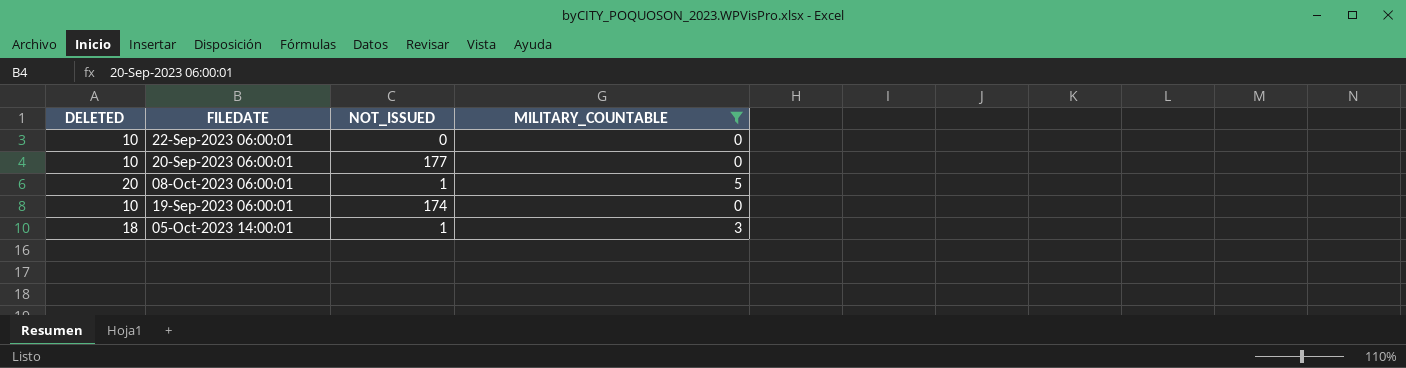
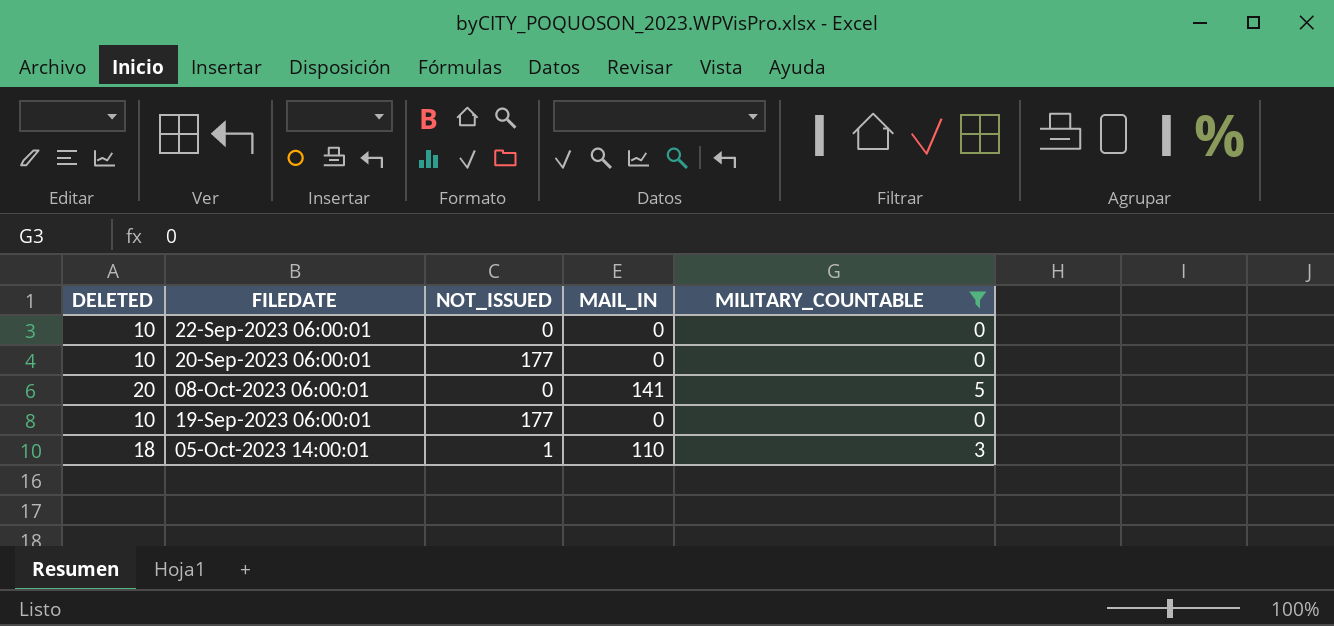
column MAIL_IN | position: none -> 4
08-Oct-2023 06:00:01 | NOT_ISSUED: 1 -> 0
19-Sep-2023 06:00:01 | NOT_ISSUED: 174 -> 177

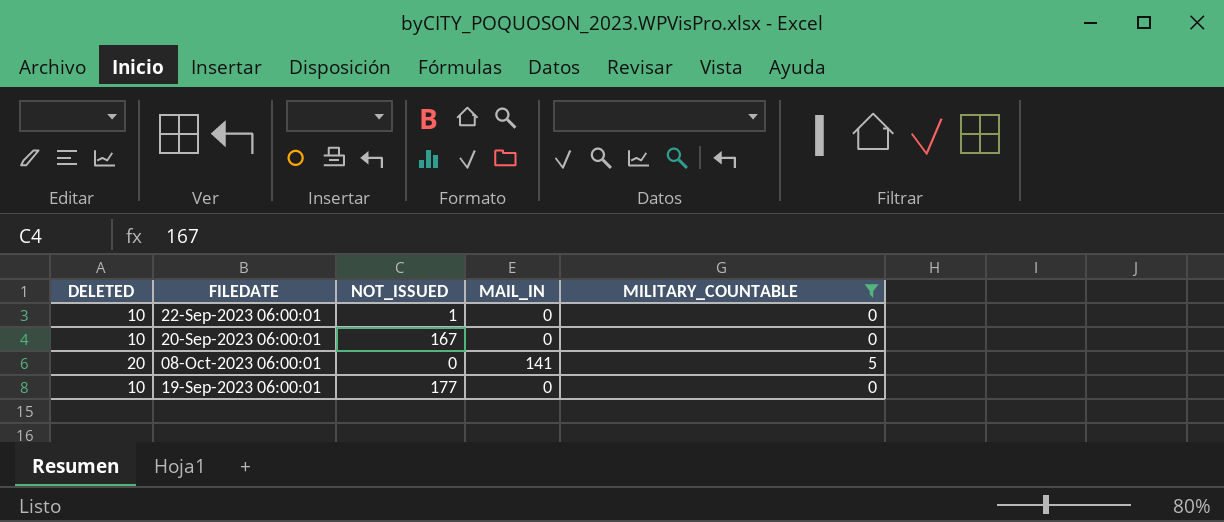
row 05-Oct-2023 14:00:01: 18 | 1 | 110 | 3 -> none
22-Sep-2023 06:00:01 | NOT_ISSUED: 0 -> 1
20-Sep-2023 06:00:01 | NOT_ISSUED: 177 -> 167

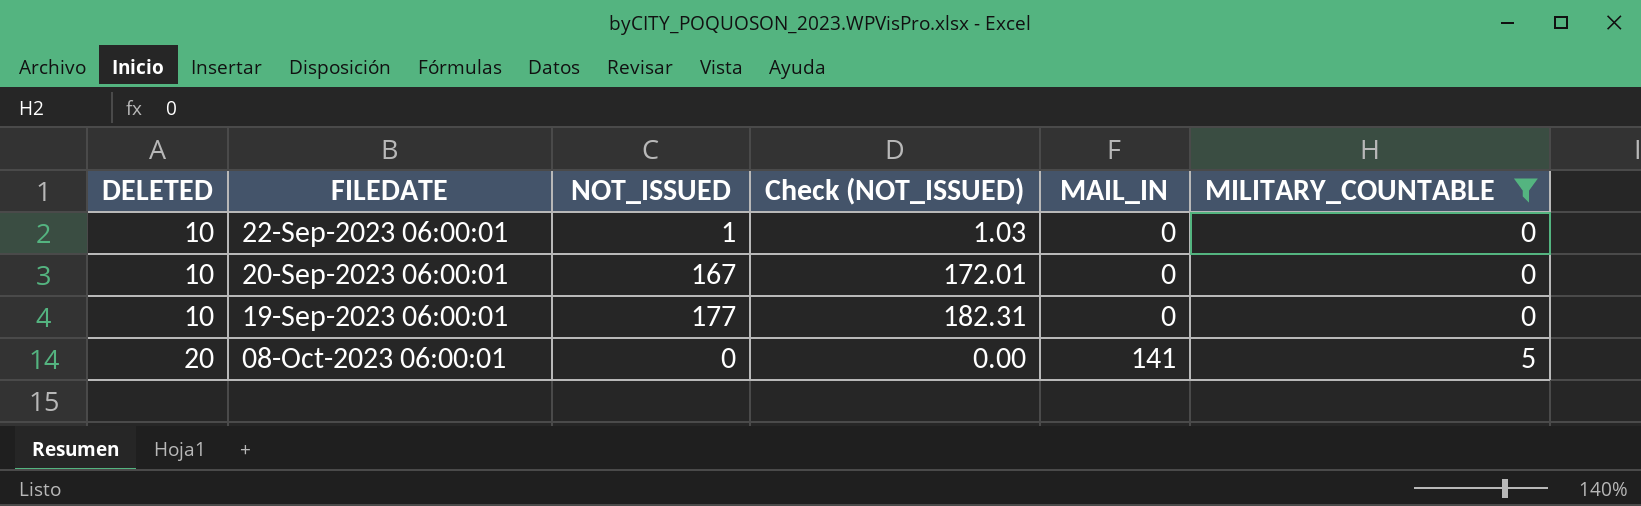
row order: none -> DELETED ascending
column Check (NOT_ISSUED) | formula: none -> [NOT_ISSUED] * 1.03

